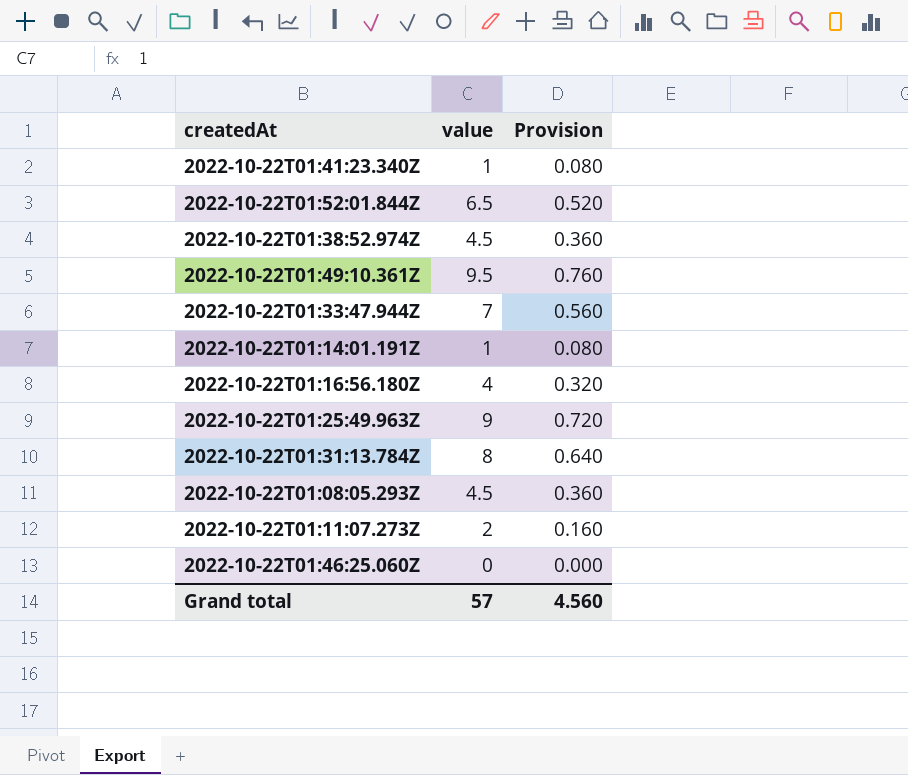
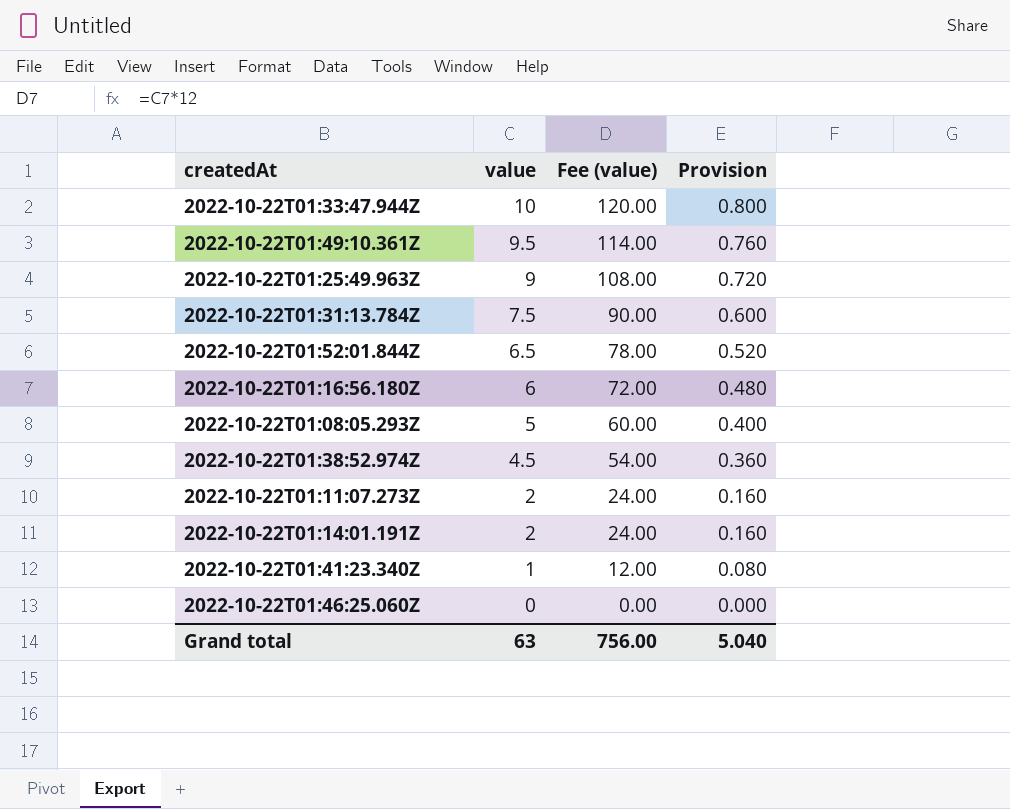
row order: none -> value descending
column Fee (value) | formula: none -> [value] * 12
2022-10-22T01:33:47.944Z | value: 7 -> 10
2022-10-22T01:33:47.944Z | Provision: 0.560 -> 0.800
2022-10-22T01:31:13.784Z | value: 8 -> 7.5
2022-10-22T01:31:13.784Z | Provision: 0.640 -> 0.600
2022-10-22T01:16:56.180Z | value: 4 -> 6
2022-10-22T01:16:56.180Z | Provision: 0.320 -> 0.480
2022-10-22T01:08:05.293Z | value: 4.5 -> 5
2022-10-22T01:08:05.293Z | Provision: 0.360 -> 0.400
2022-10-22T01:14:01.191Z | value: 1 -> 2
2022-10-22T01:14:01.191Z | Provision: 0.080 -> 0.160
Grand total | value: 57 -> 63
Grand total | Provision: 4.560 -> 5.040

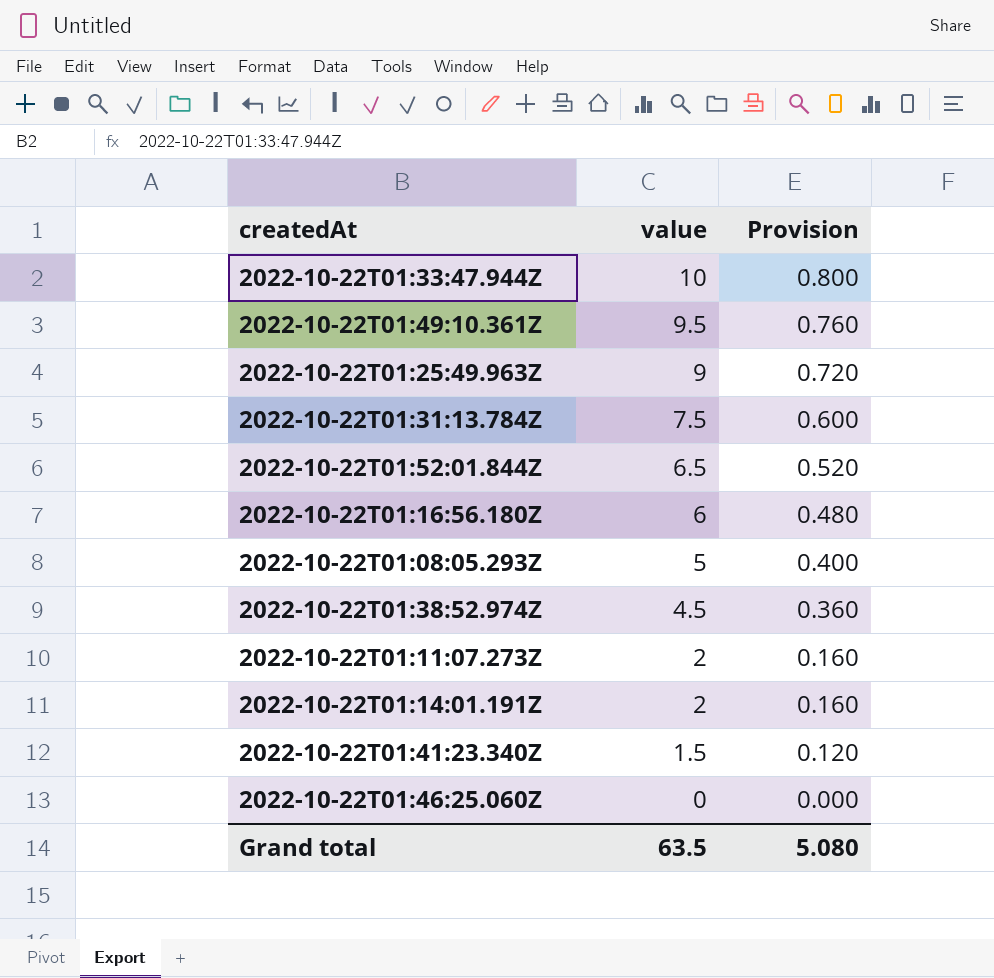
column Fee (value) | formula: [value] * 12 -> none
2022-10-22T01:41:23.340Z | value: 1 -> 1.5
2022-10-22T01:41:23.340Z | Provision: 0.080 -> 0.120
Grand total | value: 63 -> 63.5
Grand total | Provision: 5.040 -> 5.080

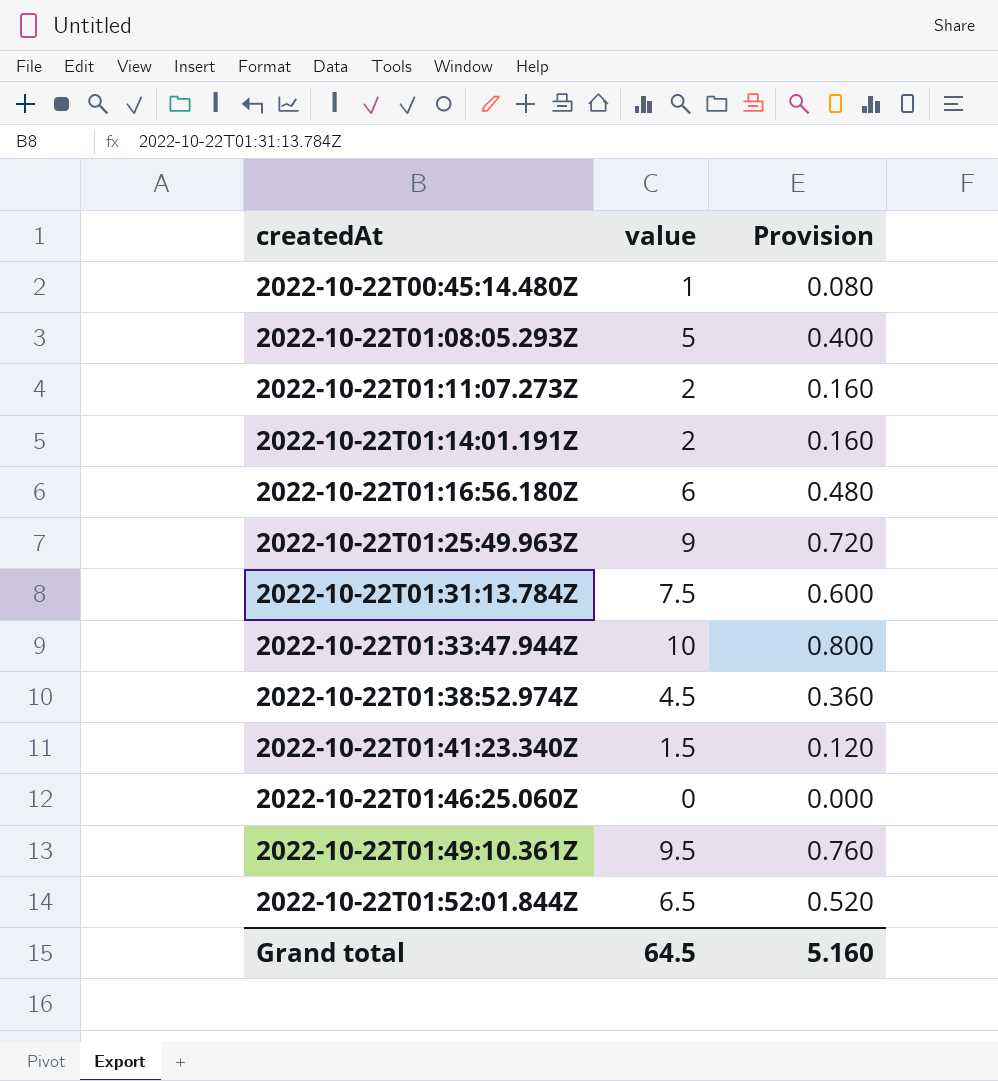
row order: value descending -> createdAt ascending
row 2022-10-22T00:45:14.480Z: none -> 1 | 0.080
Grand total | value: 63.5 -> 64.5
Grand total | Provision: 5.080 -> 5.160

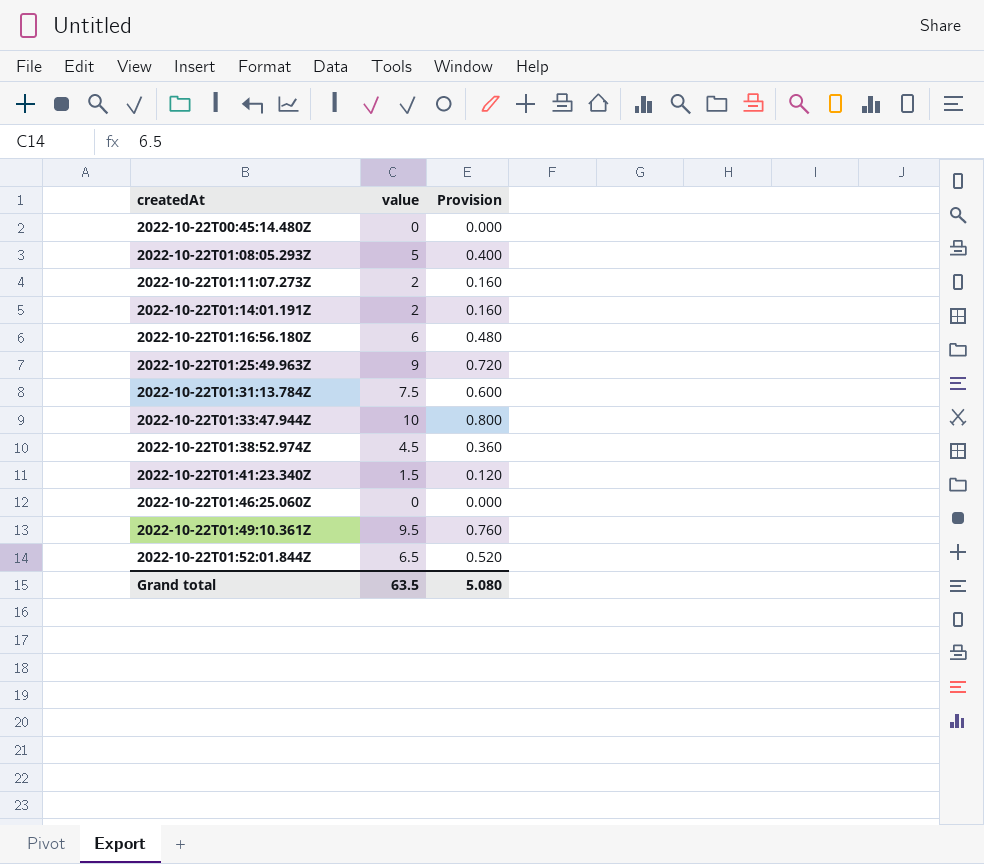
2022-10-22T00:45:14.480Z | value: 1 -> 0
2022-10-22T00:45:14.480Z | Provision: 0.080 -> 0.000
Grand total | value: 64.5 -> 63.5
Grand total | Provision: 5.160 -> 5.080

